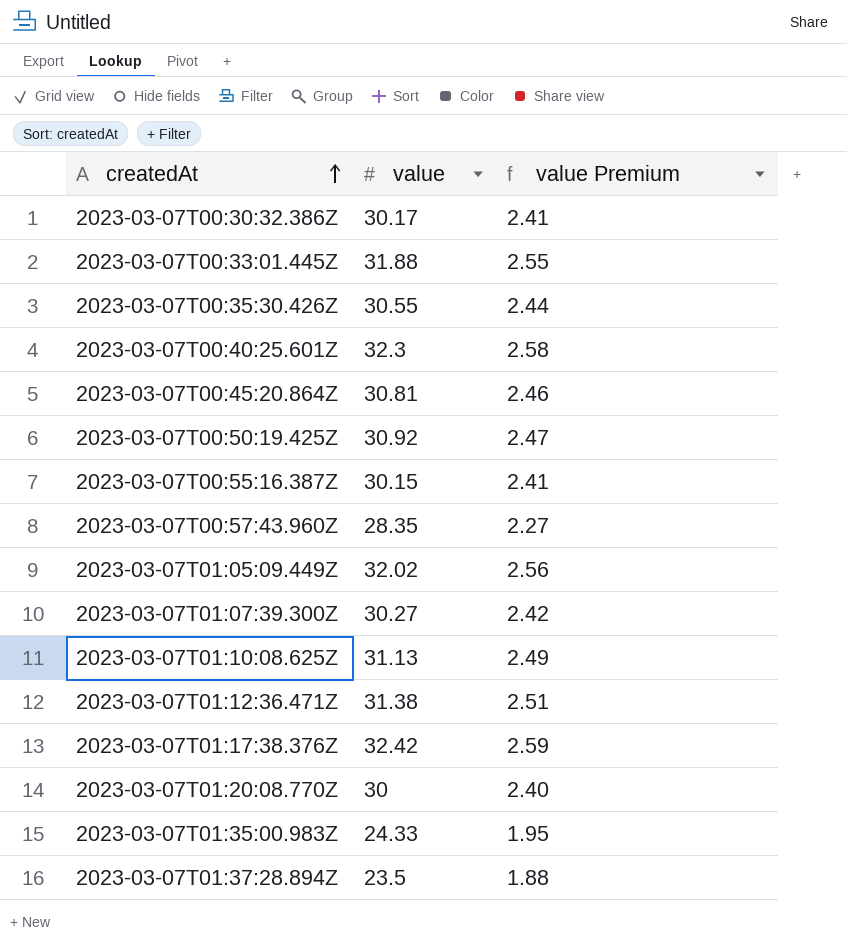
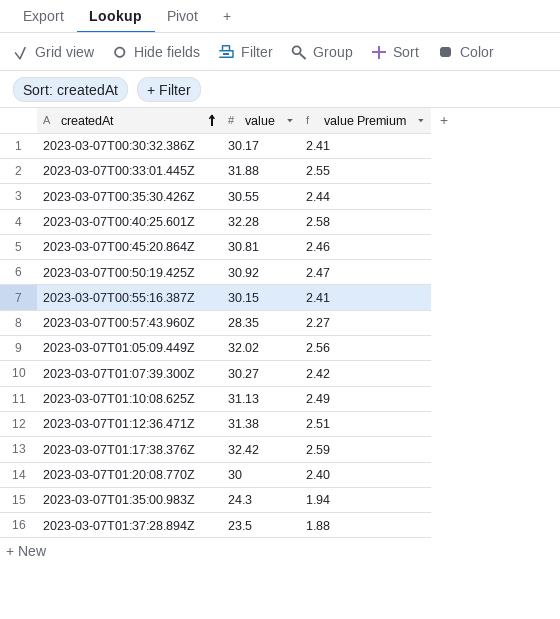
2023-03-07T00:40:25.601Z | value: 32.3 -> 32.28
2023-03-07T01:35:00.983Z | value: 24.33 -> 24.3
2023-03-07T01:35:00.983Z | value Premium: 1.95 -> 1.94

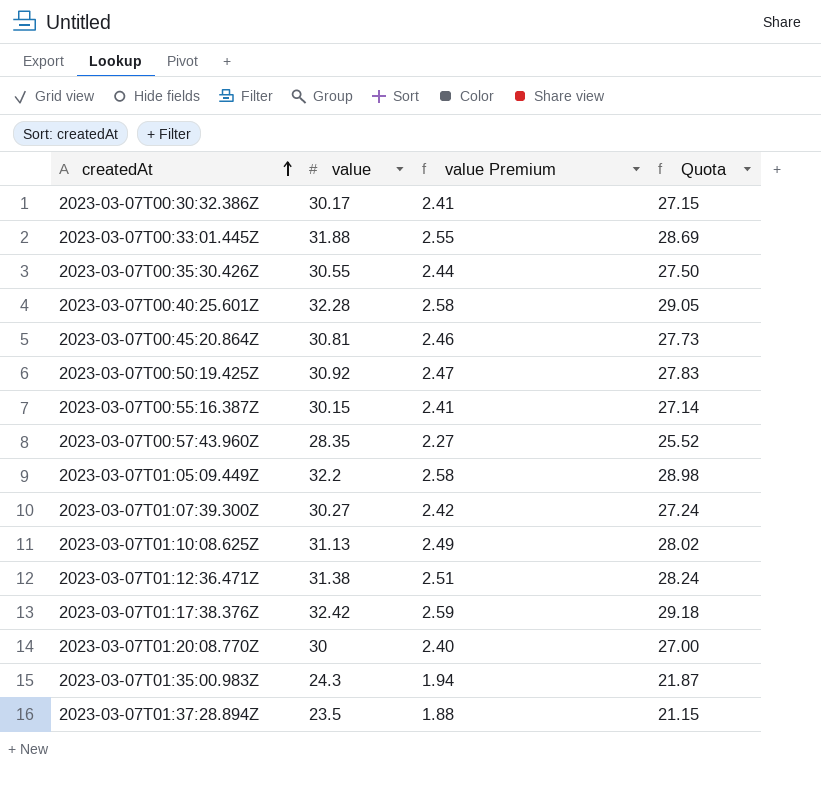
column Quota | formula: none -> [value] * 0.9
2023-03-07T01:05:09.449Z | value: 32.02 -> 32.2
2023-03-07T01:05:09.449Z | value Premium: 2.56 -> 2.58

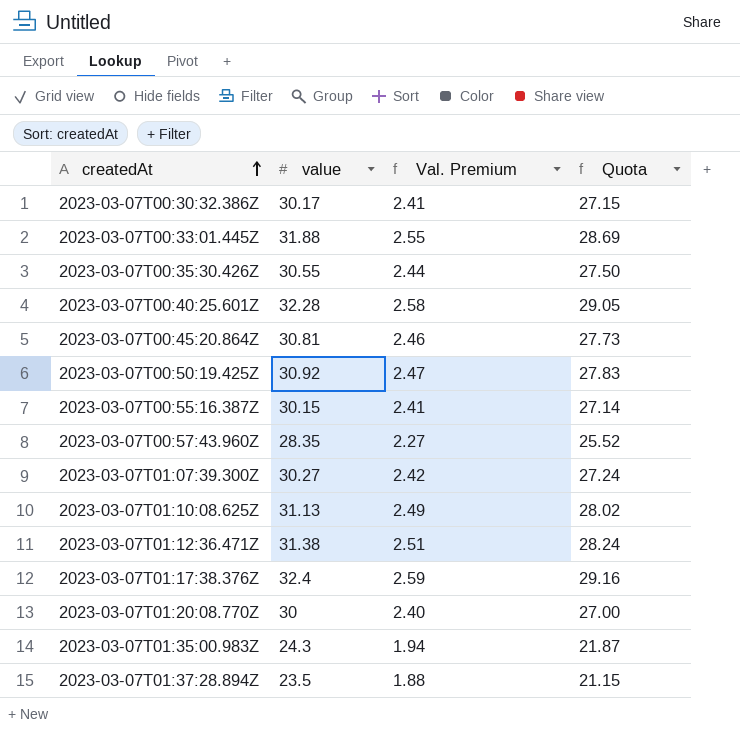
column name: value Premium -> Val. Premium
row 2023-03-07T01:05:09.449Z: 32.2 | 2.58 | 28.98 -> none
2023-03-07T01:17:38.376Z | value: 32.42 -> 32.4
2023-03-07T01:17:38.376Z | Quota: 29.18 -> 29.16

